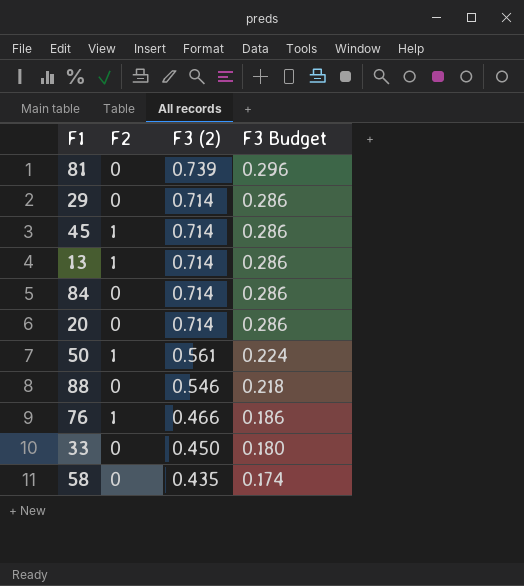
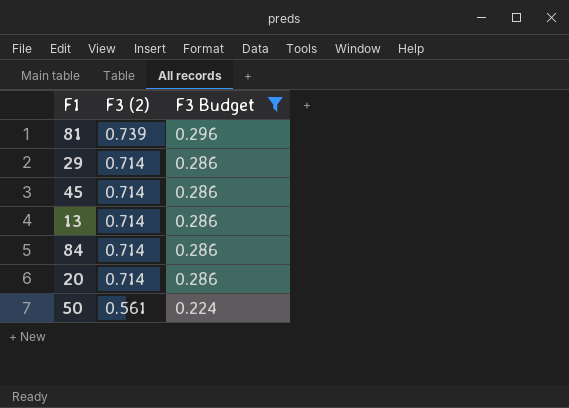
filter: none -> F3 Budget >= 0.224
column F2 | position: 2 -> none

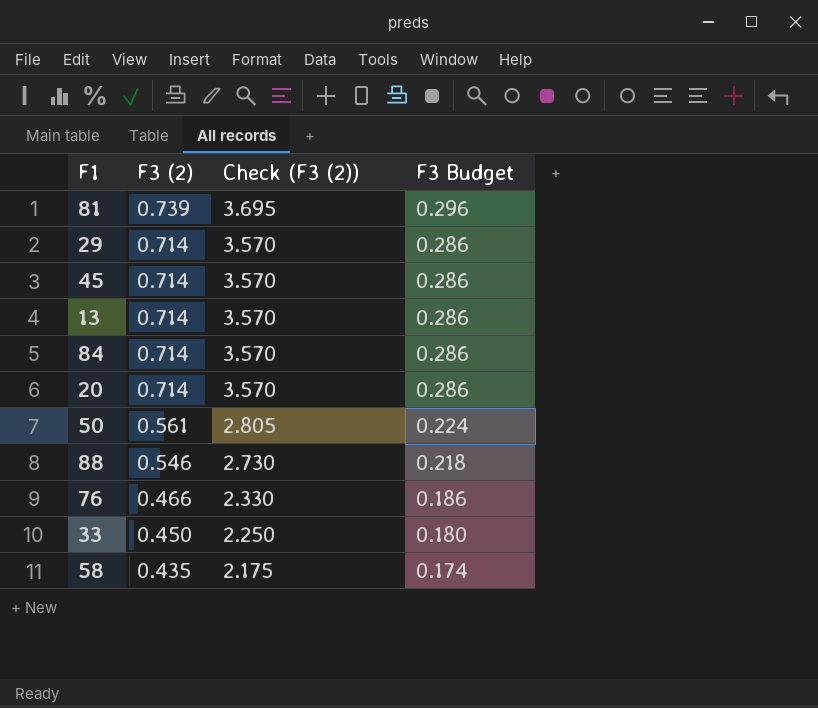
filter: F3 Budget >= 0.224 -> none
column Check (F3 (2)) | formula: none -> [F3 (2)] * 5

